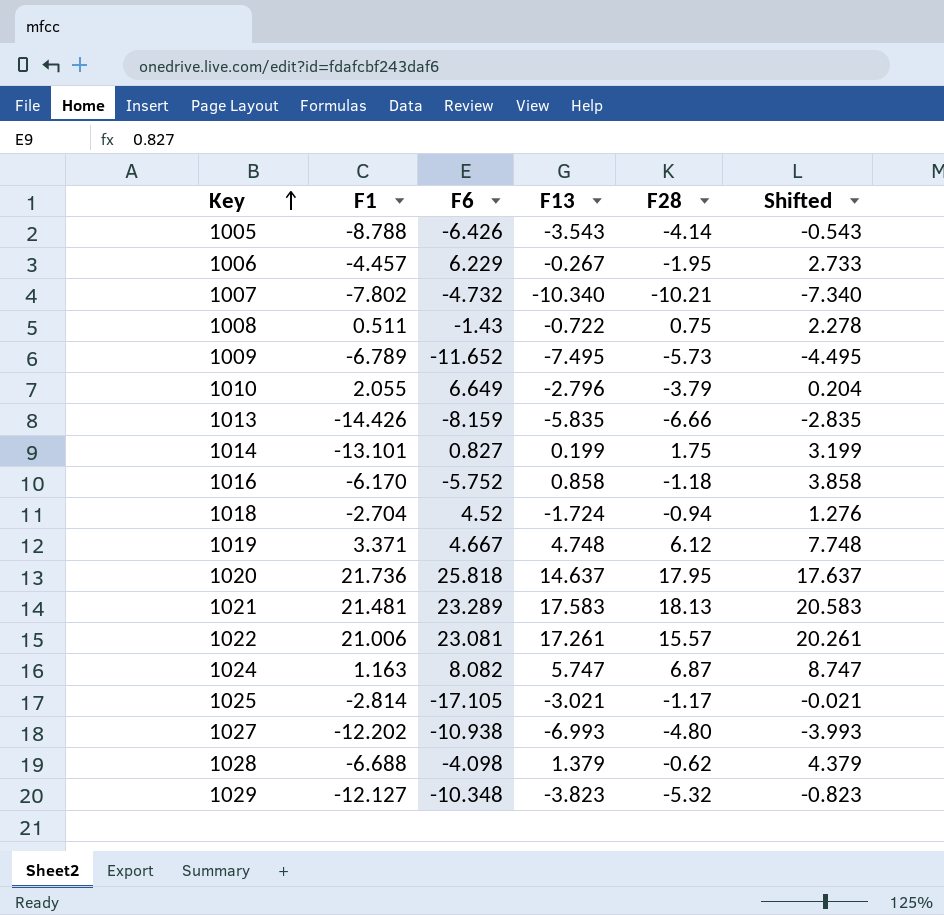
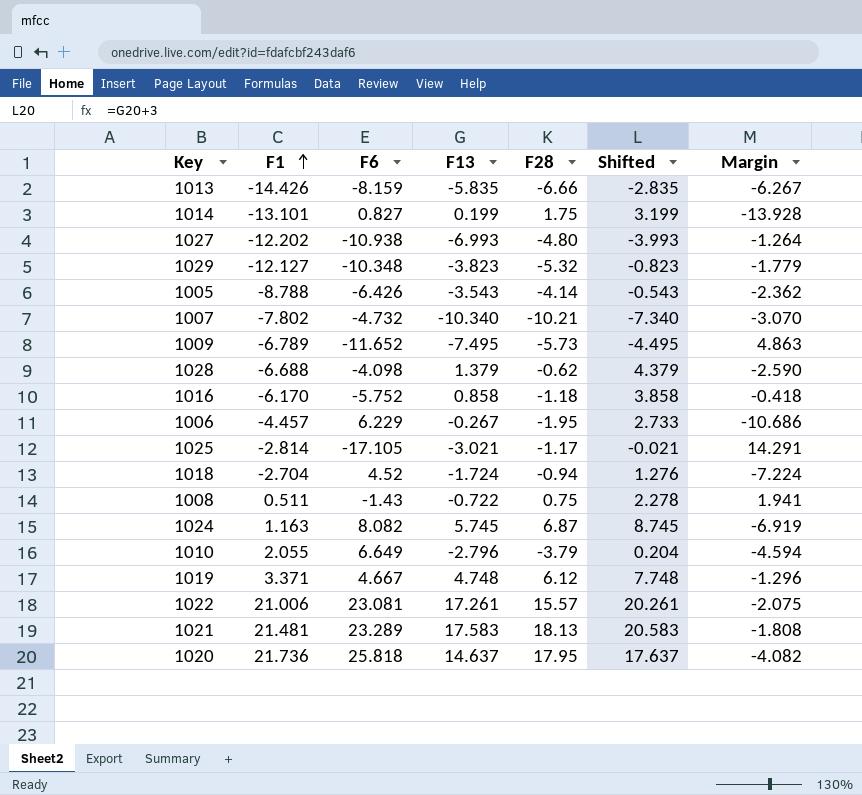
row order: Key ascending -> F1 ascending
column Margin | formula: none -> [F1] - [F6]
1024 | F13: 5.747 -> 5.745
1024 | Shifted: 8.747 -> 8.745

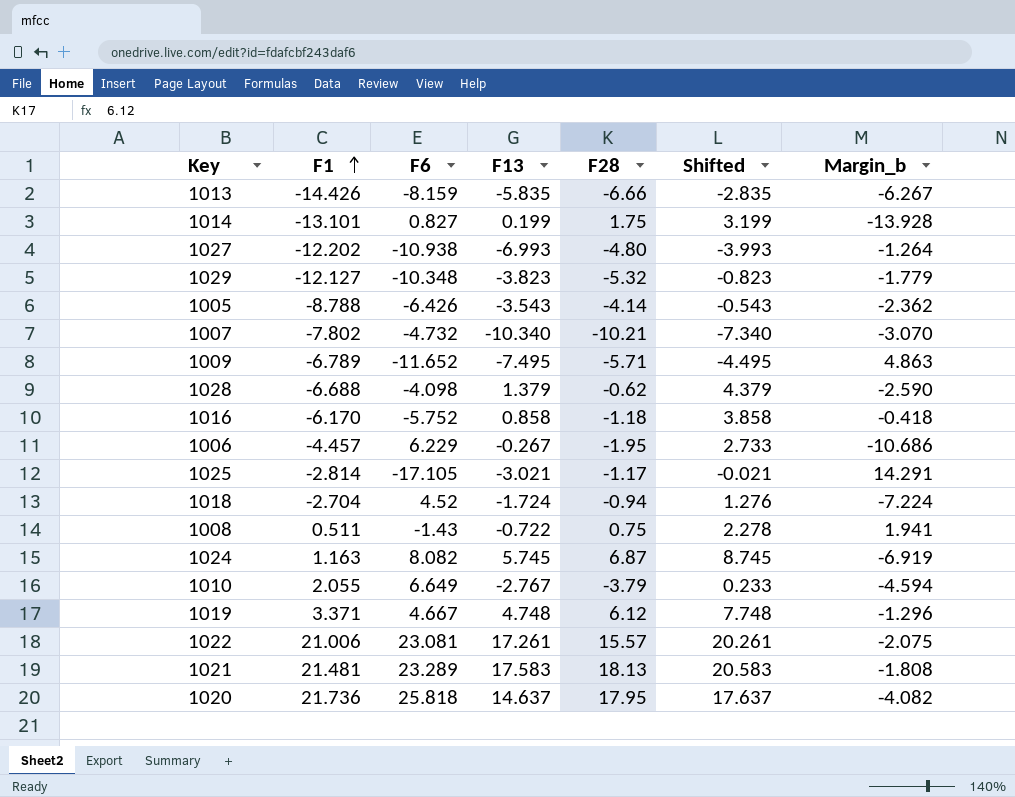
column name: Margin -> Margin_b
1009 | F28: -5.73 -> -5.71
1010 | F13: -2.796 -> -2.767
1010 | Shifted: 0.204 -> 0.233

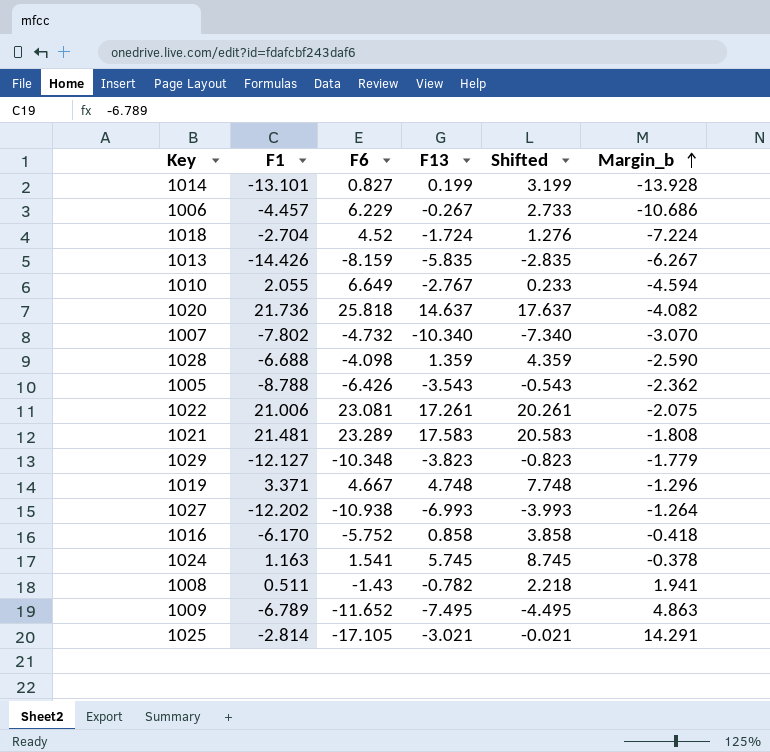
row order: F1 ascending -> Margin_b ascending
column F28 | position: 5 -> none
1028 | F13: 1.379 -> 1.359
1028 | Shifted: 4.379 -> 4.359
1024 | F6: 8.082 -> 1.541
1024 | Margin_b: -6.919 -> -0.378
1008 | F13: -0.722 -> -0.782
1008 | Shifted: 2.278 -> 2.218

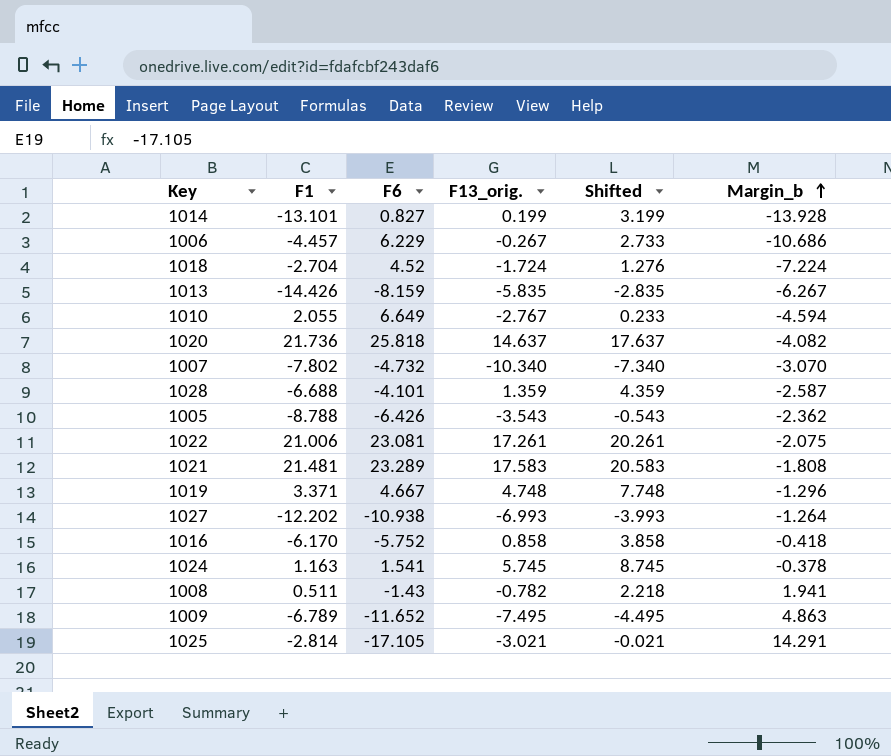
column name: F13 -> F13_orig.
row 1029: -12.127 | -10.348 | -3.823 | -0.823 | -1.779 -> none
1028 | F6: -4.098 -> -4.101
1028 | Margin_b: -2.590 -> -2.587

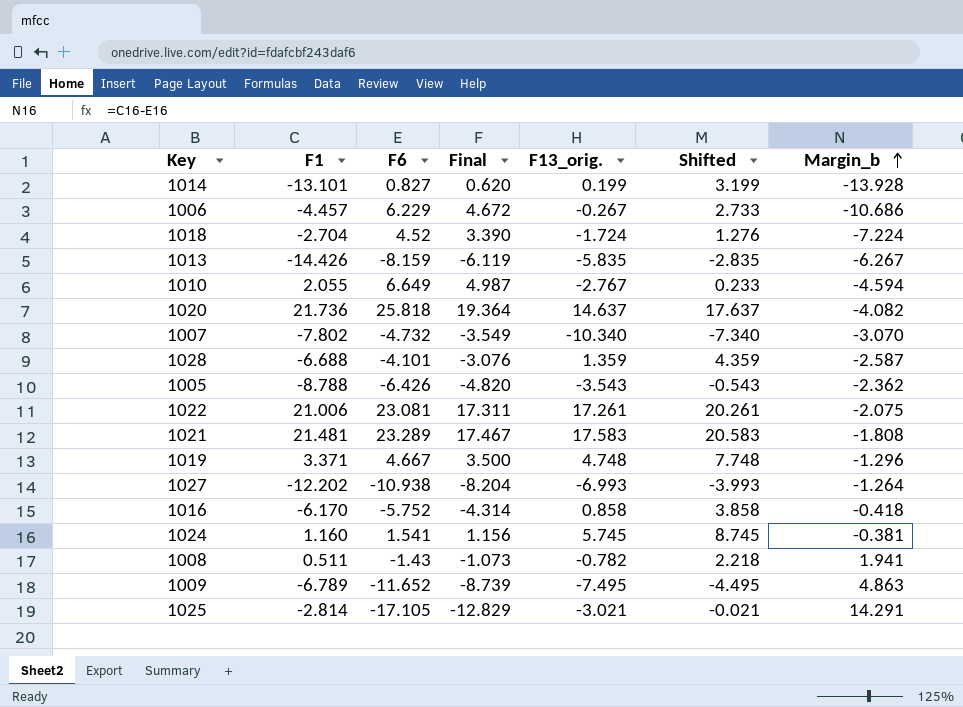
column Final | formula: none -> [F6] * 0.75
1024 | F1: 1.163 -> 1.160
1024 | Margin_b: -0.378 -> -0.381

